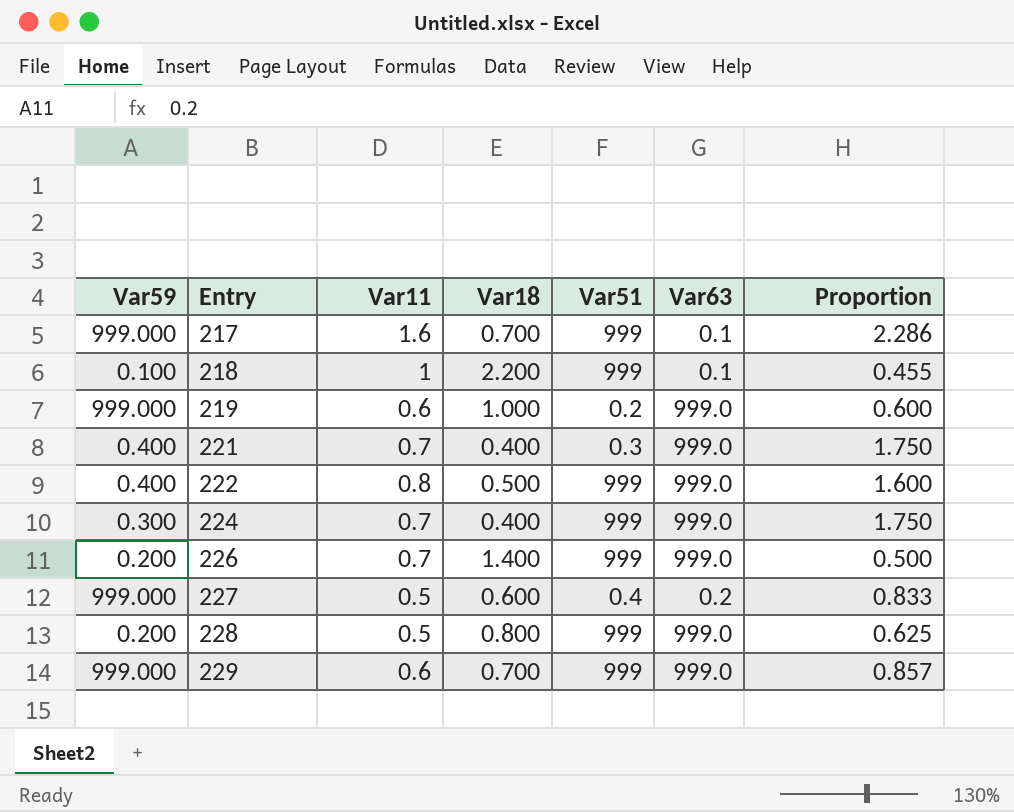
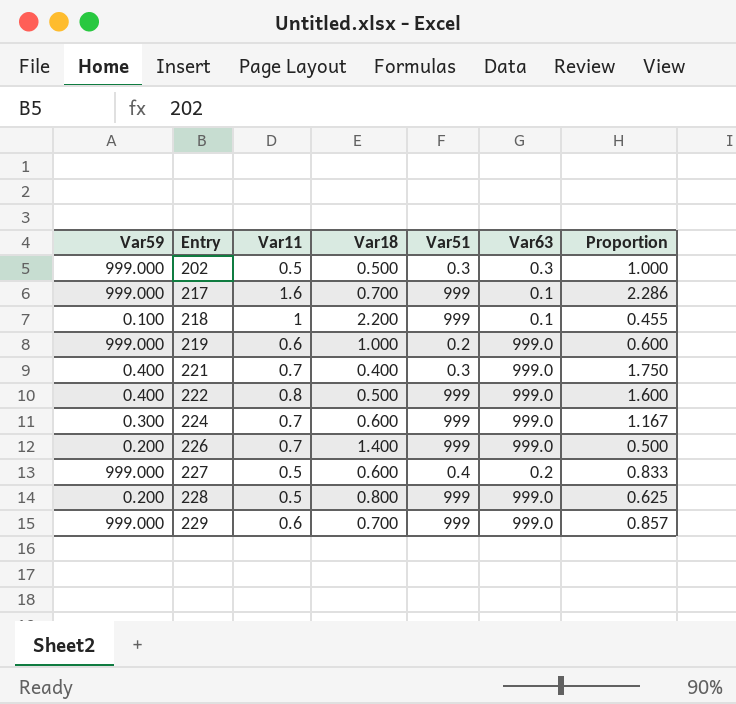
row 202: none -> 999.000 | 0.5 | 0.500 | 0.3 | 0.3 | 1.000
224 | Var18: 0.400 -> 0.600
224 | Proportion: 1.750 -> 1.167

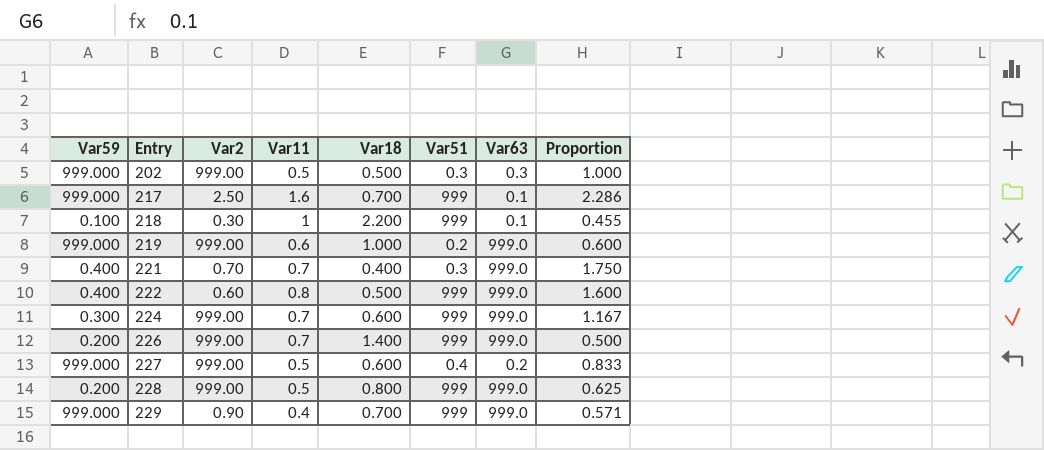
column Var2 | position: none -> 3
229 | Var11: 0.6 -> 0.4
229 | Proportion: 0.857 -> 0.571

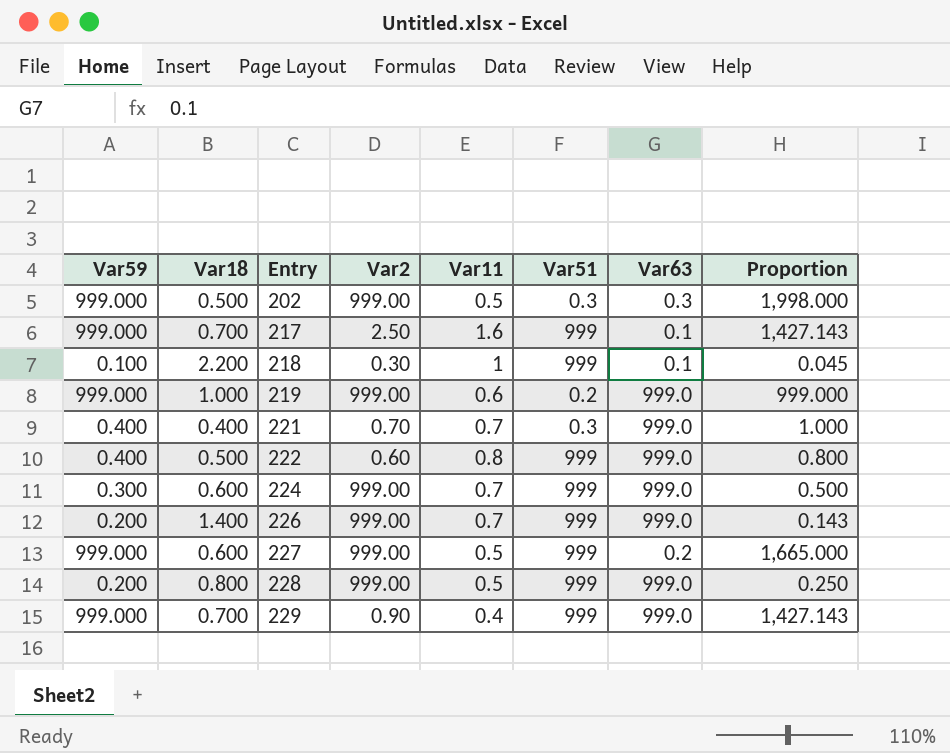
column Var18 | position: 5 -> 2
column Proportion | formula: [Var11] / [Var18] -> [Var59] / [Var18]
227 | Var51: 0.4 -> 999

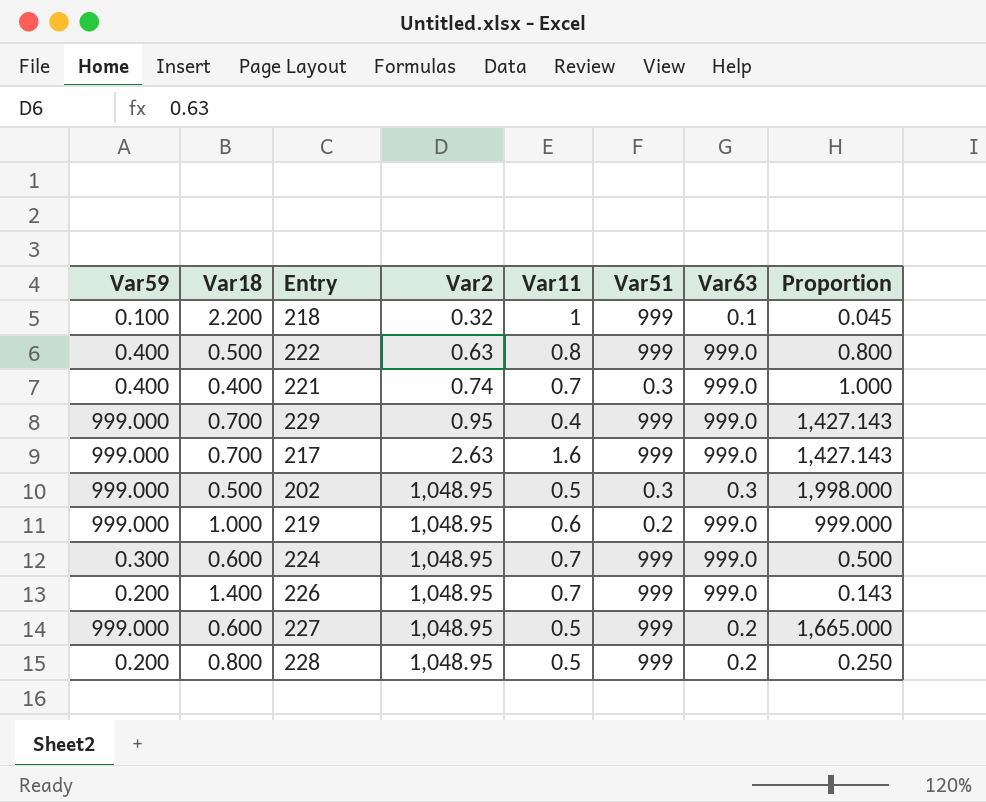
row order: Entry ascending -> Var2 ascending
218 | Var2: 0.30 -> 0.32
222 | Var2: 0.60 -> 0.63
221 | Var2: 0.70 -> 0.74
229 | Var2: 0.90 -> 0.95
217 | Var2: 2.50 -> 2.63
217 | Var63: 0.1 -> 999.0
202 | Var2: 999.00 -> 1,048.95
219 | Var2: 999.00 -> 1,048.95
224 | Var2: 999.00 -> 1,048.95
226 | Var2: 999.00 -> 1,048.95
227 | Var2: 999.00 -> 1,048.95
228 | Var2: 999.00 -> 1,048.95
228 | Var63: 999.0 -> 0.2

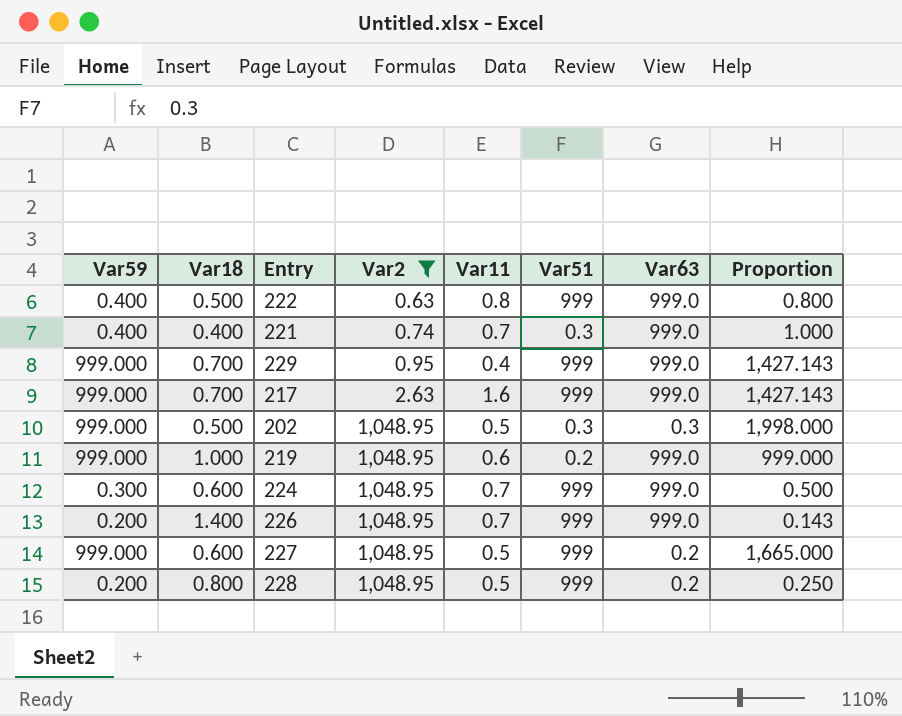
filter: none -> Var2 != 0.32

